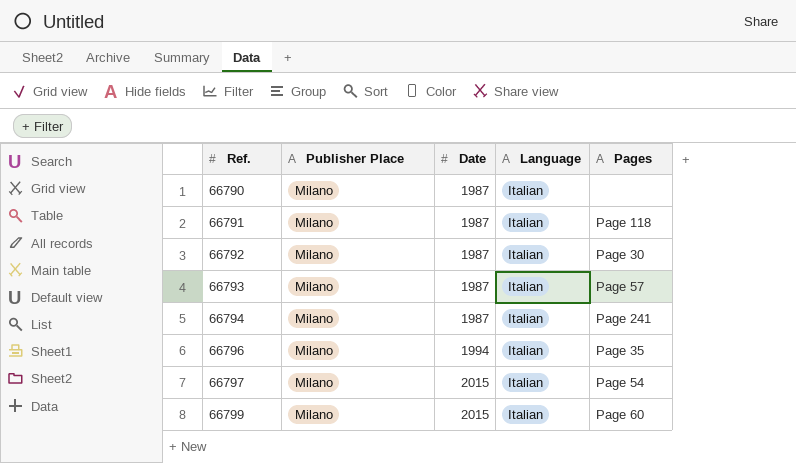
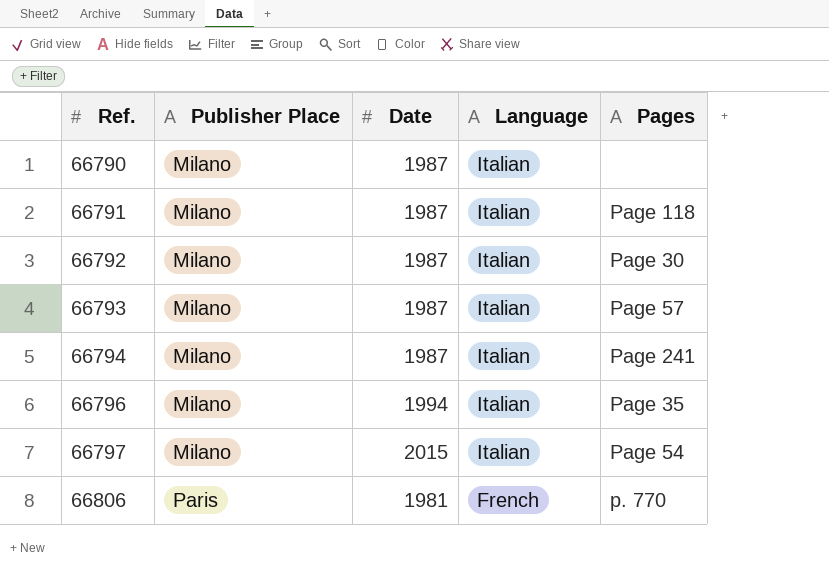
row 66799: Milano | 2015 | Italian | Page 60 -> none
row 66806: none -> Paris | 1981 | French | p. 770

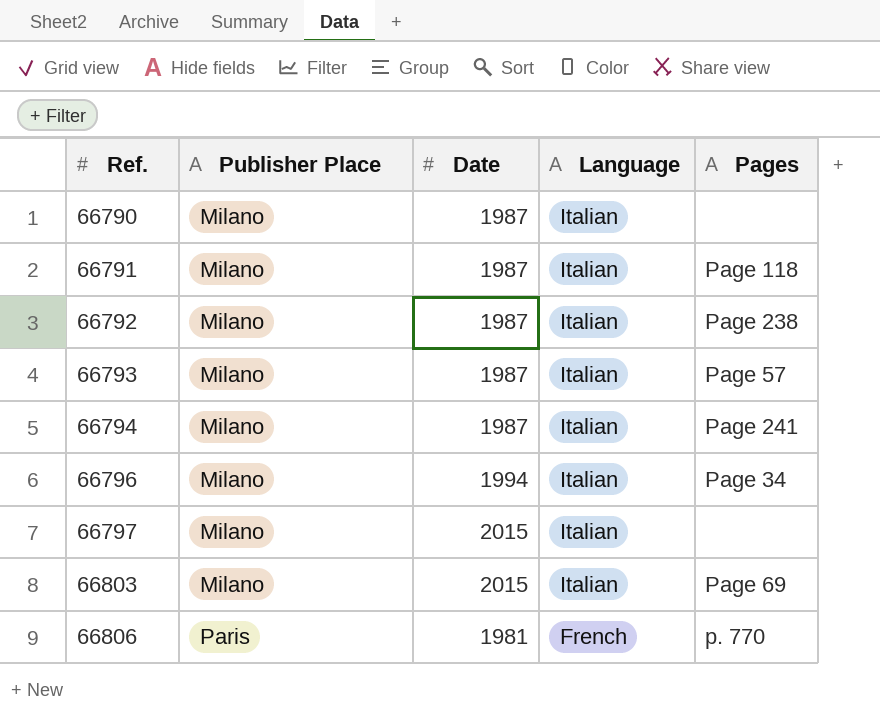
66792 | Pages: Page 30 -> Page 238
66796 | Pages: Page 35 -> Page 34
66797 | Pages: Page 54 -> none
row 66803: none -> Milano | 2015 | Italian | Page 69

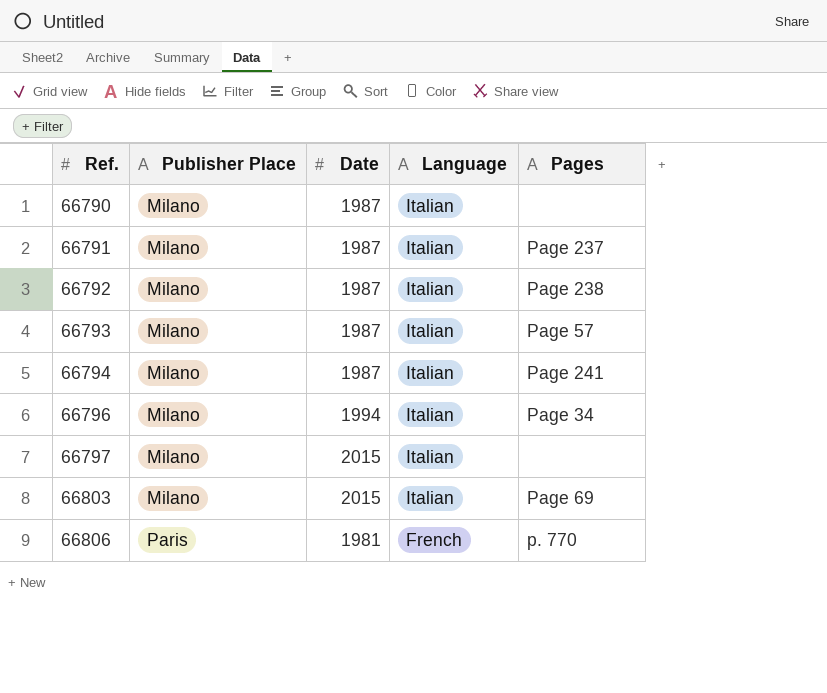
66791 | Pages: Page 118 -> Page 237

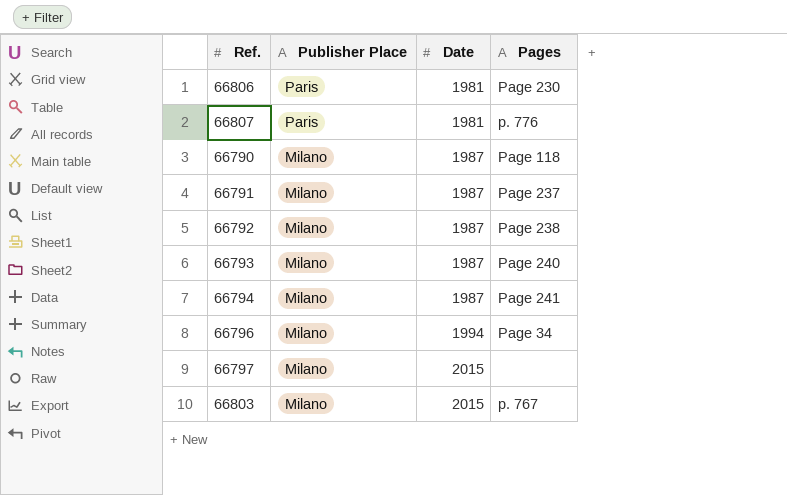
row order: Ref. ascending -> Publisher Place descending
column Language | position: 4 -> none
66806 | Pages: p. 770 -> Page 230
row 66807: none -> Paris | 1981 | p. 776
66790 | Pages: none -> Page 118
66793 | Pages: Page 57 -> Page 240
66803 | Pages: Page 69 -> p. 767

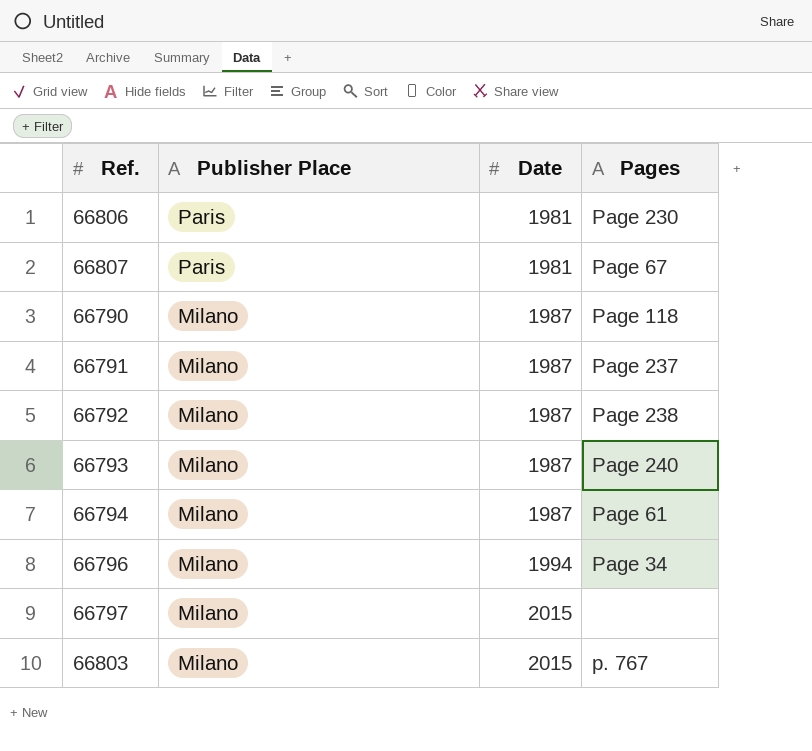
66807 | Pages: p. 776 -> Page 67
66794 | Pages: Page 241 -> Page 61

